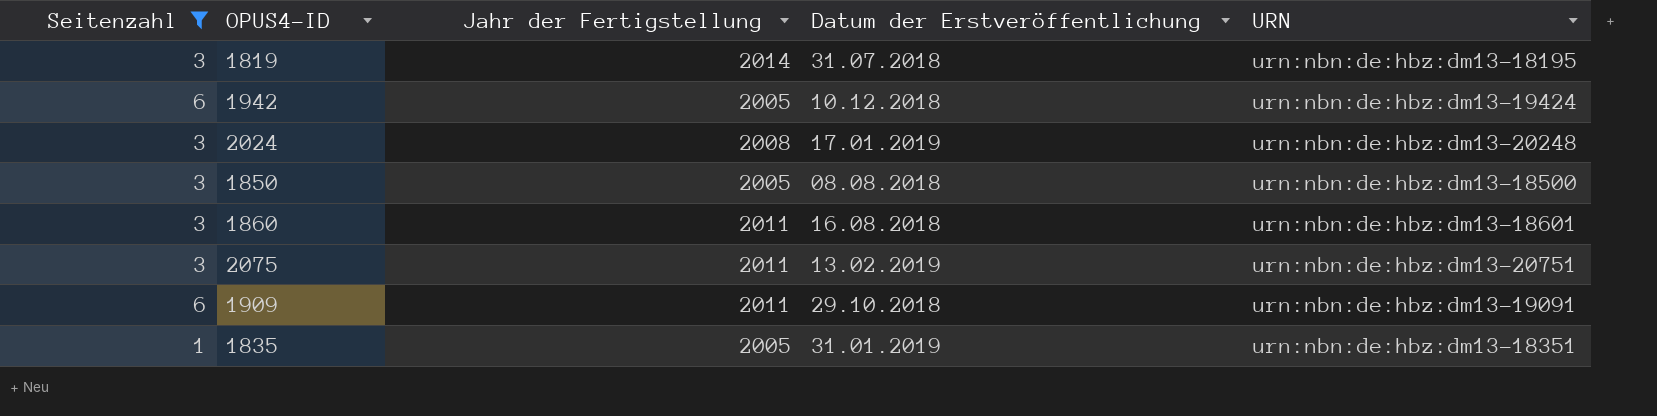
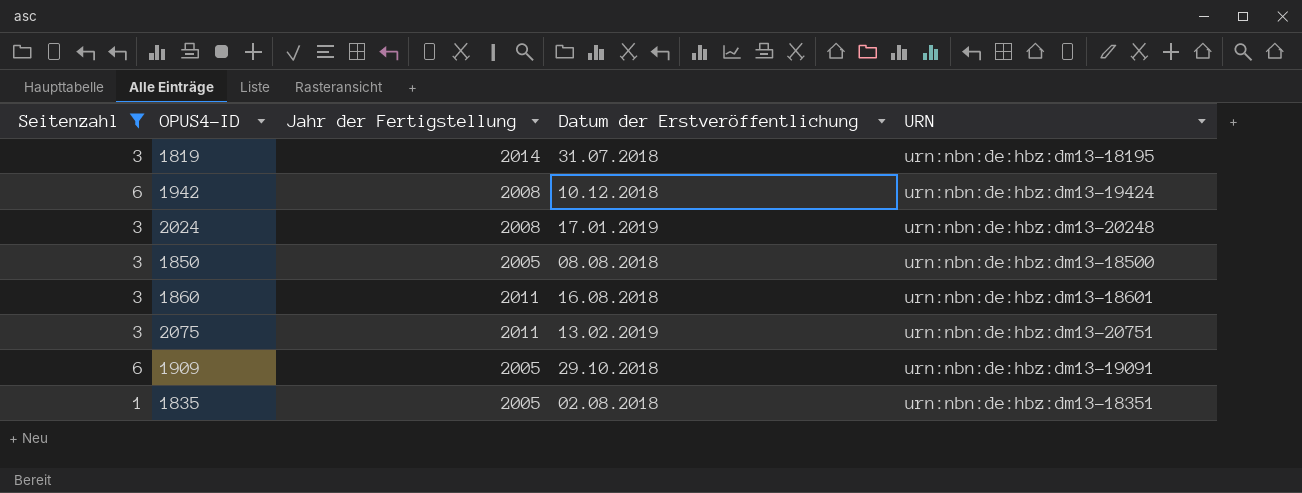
1942 | Jahr der Fertigstellung: 2005 -> 2008
1909 | Jahr der Fertigstellung: 2011 -> 2005
1835 | Datum der Erstveröffentlichung: 31.01.2019 -> 02.08.2018

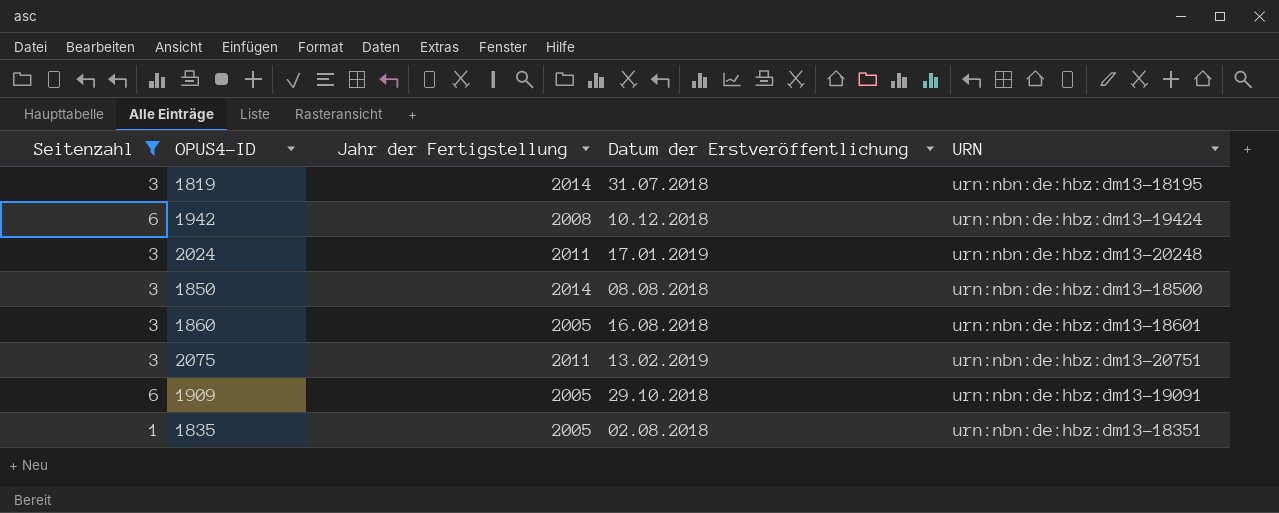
2024 | Jahr der Fertigstellung: 2008 -> 2011
1850 | Jahr der Fertigstellung: 2005 -> 2014
1860 | Jahr der Fertigstellung: 2011 -> 2005

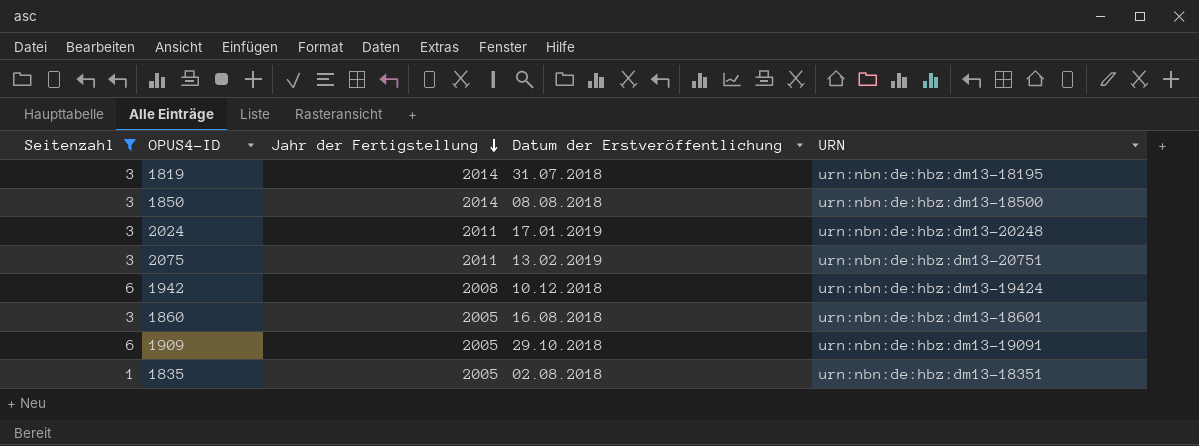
row order: none -> Jahr der Fertigstellung descending

